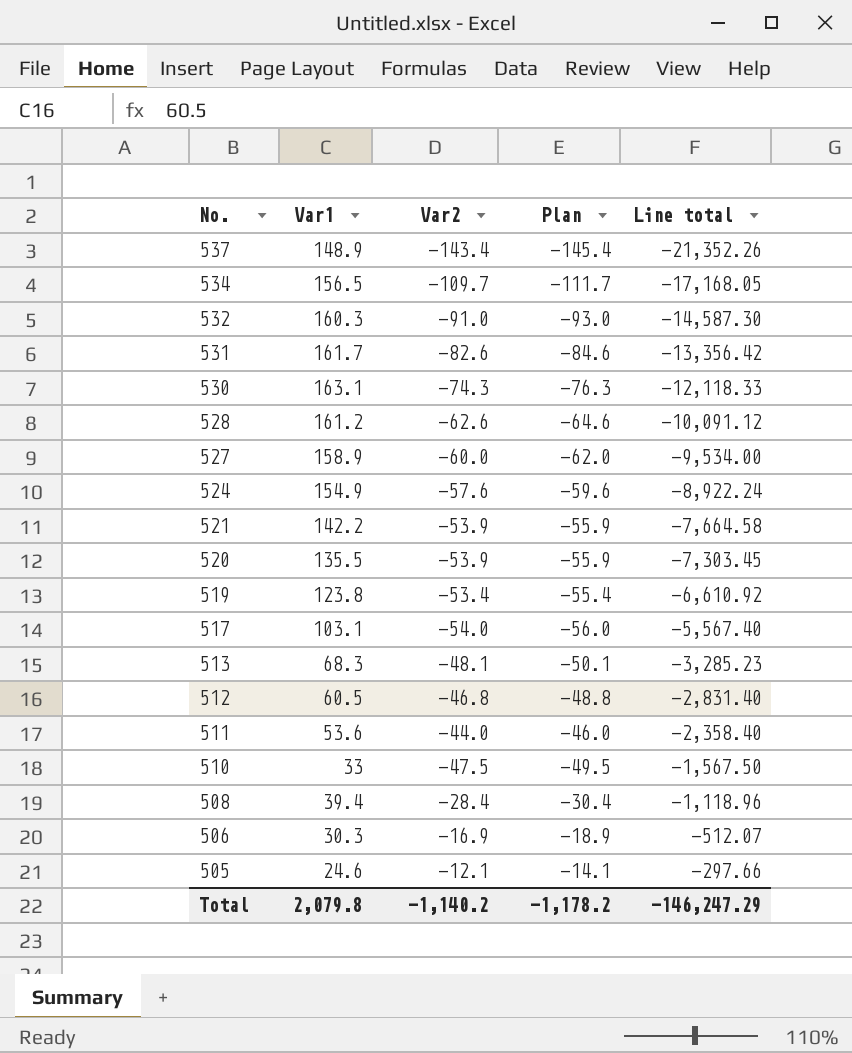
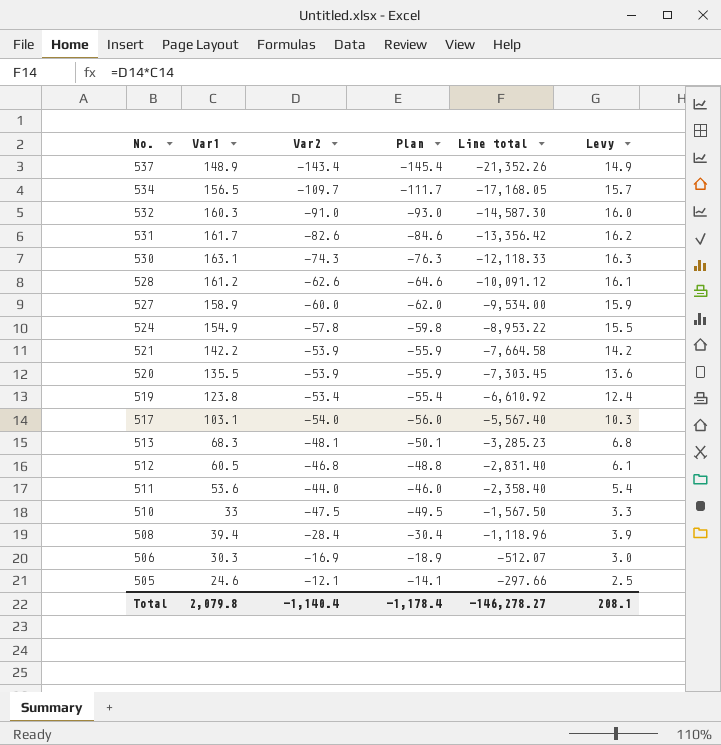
column Levy | formula: none -> [Var1] * 0.1
524 | Var2: -57.6 -> -57.8
524 | Plan: -59.6 -> -59.8
524 | Line total: -8,922.24 -> -8,953.22
Total | Var2: -1,140.2 -> -1,140.4
Total | Plan: -1,178.2 -> -1,178.4
Total | Line total: -146,247.29 -> -146,278.27

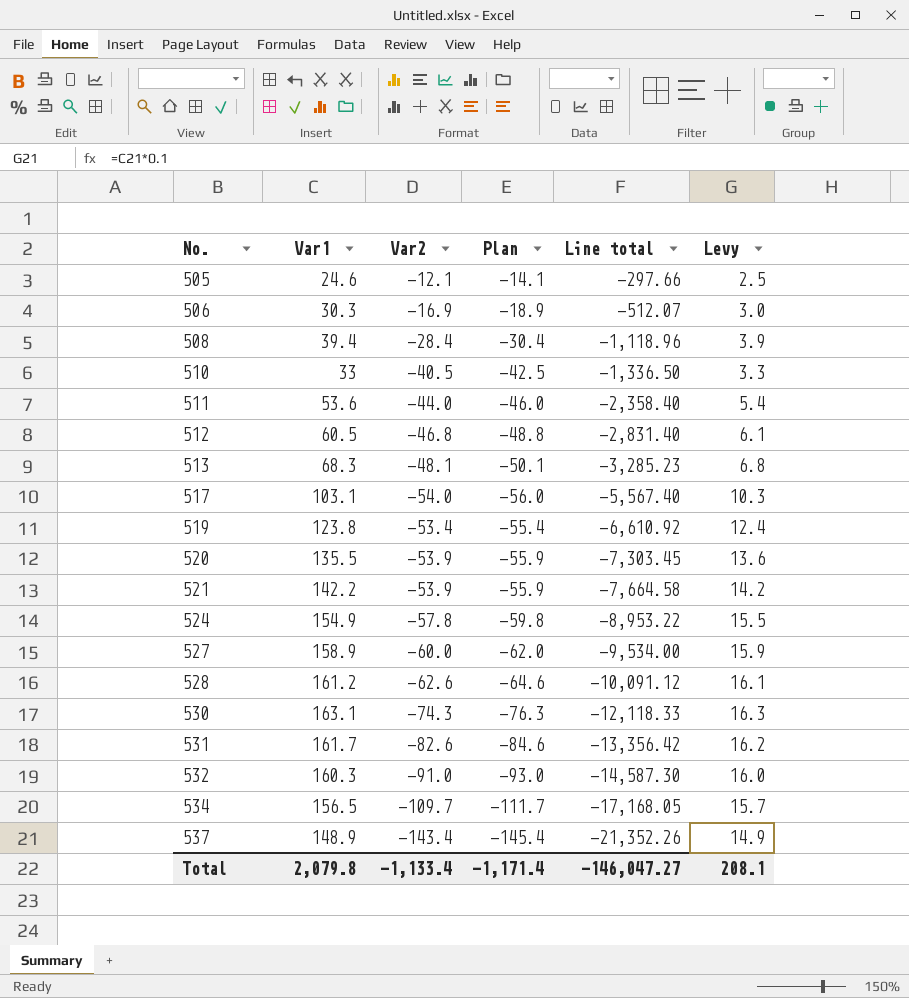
row order: No. descending -> No. ascending
510 | Var2: -47.5 -> -40.5
510 | Plan: -49.5 -> -42.5
510 | Line total: -1,567.50 -> -1,336.50
Total | Var2: -1,140.4 -> -1,133.4
Total | Plan: -1,178.4 -> -1,171.4
Total | Line total: -146,278.27 -> -146,047.27

